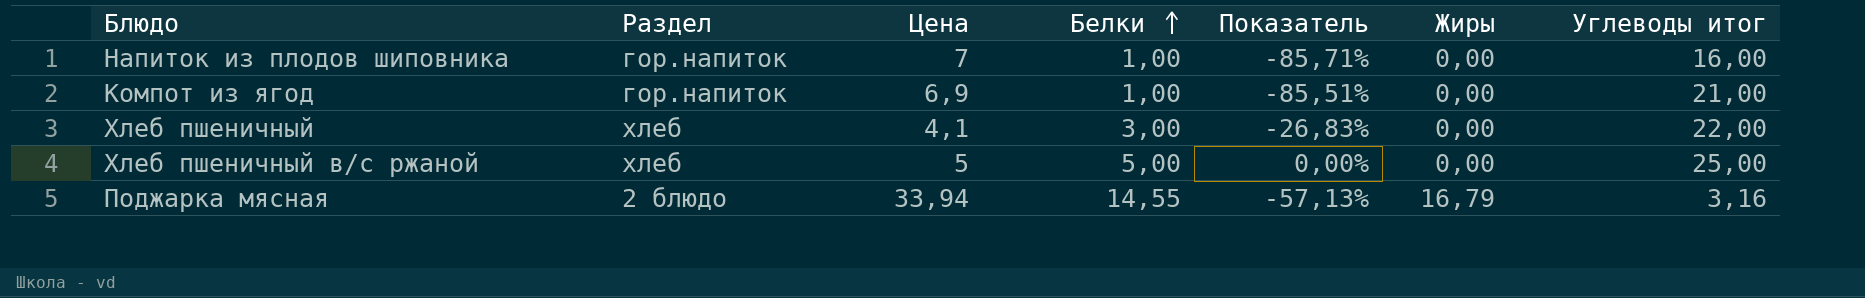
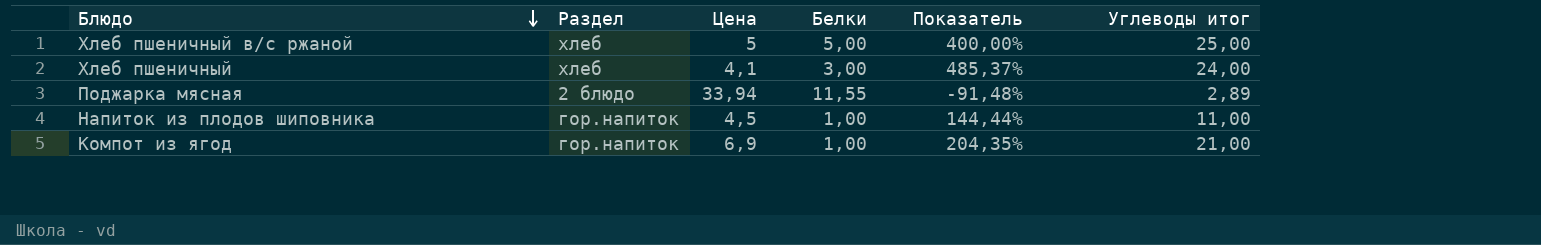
row order: Белки ascending -> Блюдо descending
column Жиры | position: 6 -> none
column Показатель | formula: ([Белки] - [Цена]) / [Цена] -> ([Углеводы итог] - [Цена]) / [Цена]
Хлеб пшеничный | Углеводы итог: 22,00 -> 24,00
Поджарка мясная | Белки: 14,55 -> 11,55
Поджарка мясная | Углеводы итог: 3,16 -> 2,89
Напиток из плодов шиповника | Цена: 7 -> 4,5
Напиток из плодов шиповника | Углеводы итог: 16,00 -> 11,00

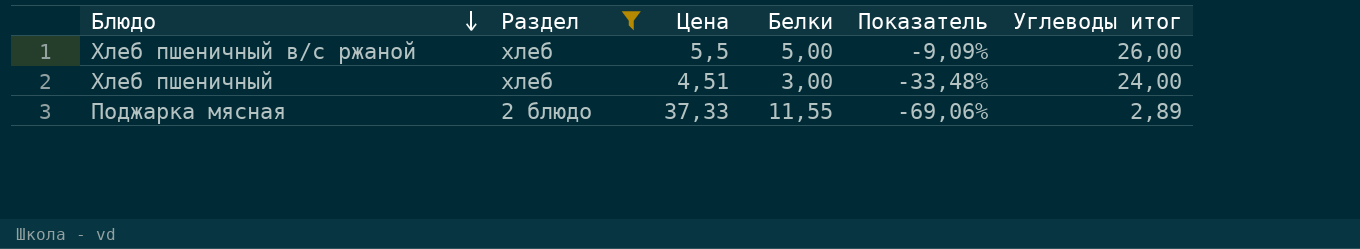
filter: none -> Раздел != гор.напиток
column Показатель | formula: ([Углеводы итог] - [Цена]) / [Цена] -> ([Белки] - [Цена]) / [Цена]
Хлеб пшеничный в/с ржаной | Цена: 5 -> 5,5
Хлеб пшеничный в/с ржаной | Углеводы итог: 25,00 -> 26,00
Хлеб пшеничный | Цена: 4,1 -> 4,51
Поджарка мясная | Цена: 33,94 -> 37,33

